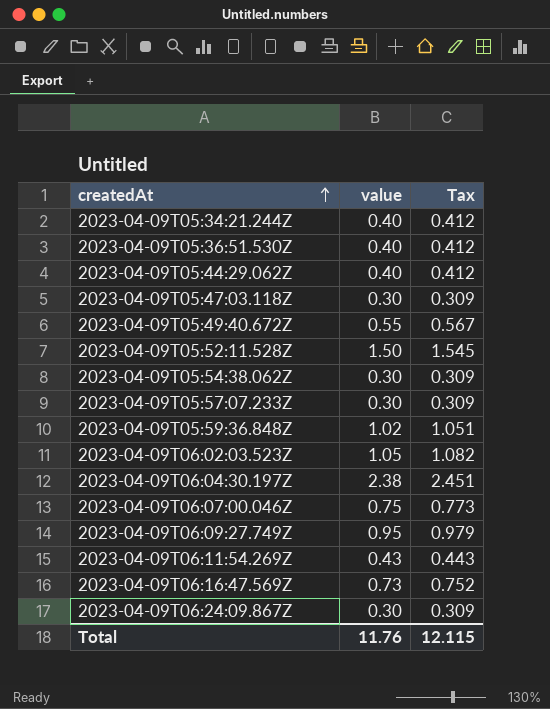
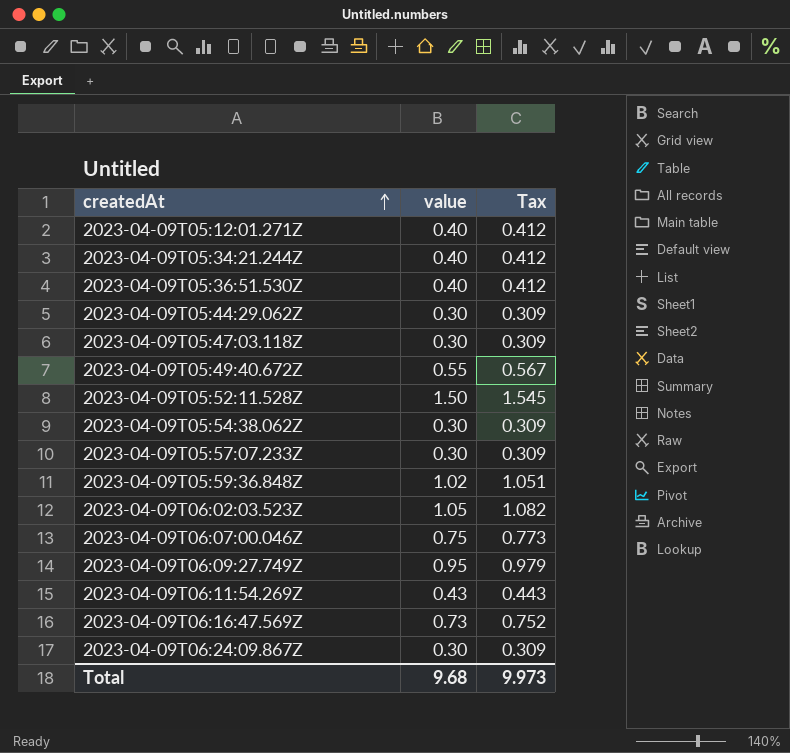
row 2023-04-09T06:04:30.197Z: 2.38 | 2.451 -> none
row 2023-04-09T05:12:01.271Z: none -> 0.40 | 0.412
2023-04-09T05:44:29.062Z | value: 0.40 -> 0.30
2023-04-09T05:44:29.062Z | Tax: 0.412 -> 0.309
Total | value: 11.76 -> 9.68
Total | Tax: 12.115 -> 9.973

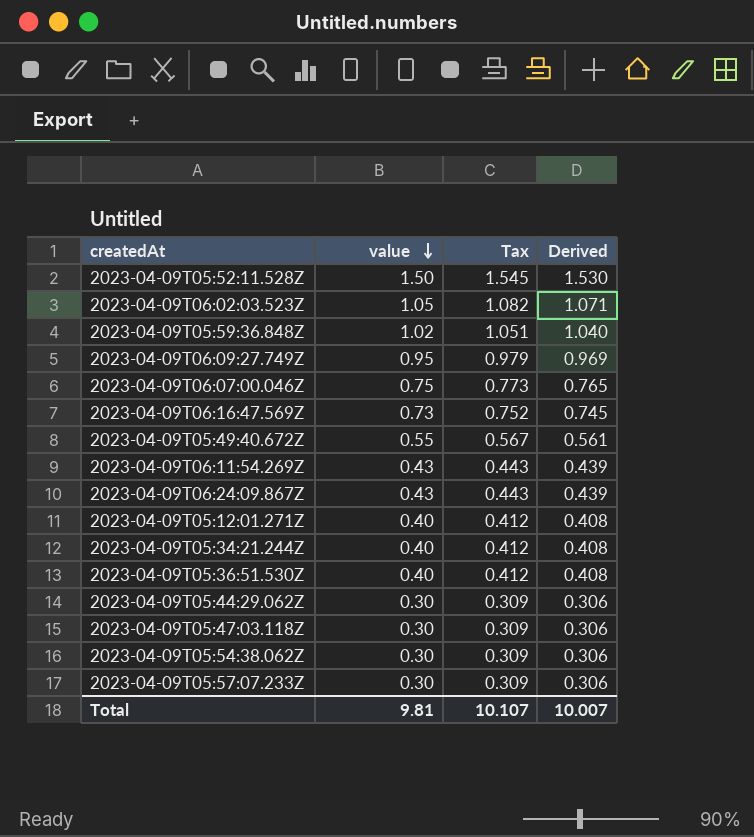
row order: createdAt ascending -> value descending
column Derived | formula: none -> [value] * 1.02
2023-04-09T06:24:09.867Z | value: 0.30 -> 0.43
2023-04-09T06:24:09.867Z | Tax: 0.309 -> 0.443
Total | value: 9.68 -> 9.81
Total | Tax: 9.973 -> 10.107

